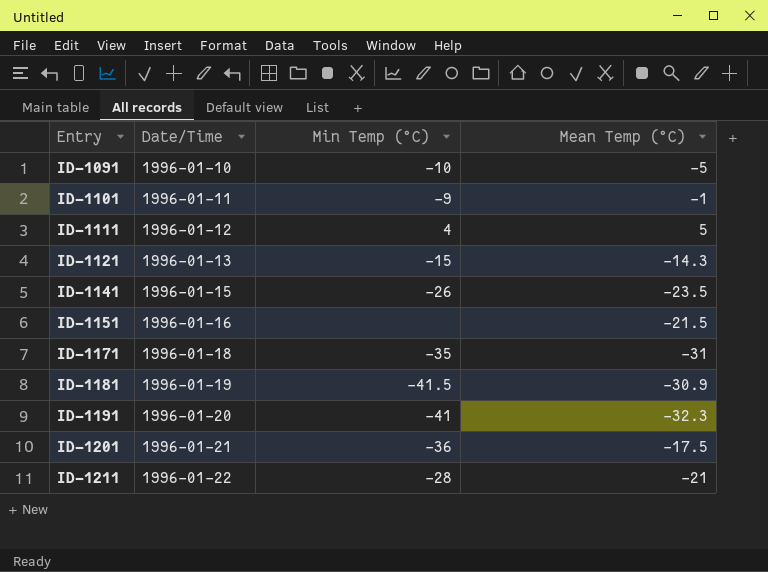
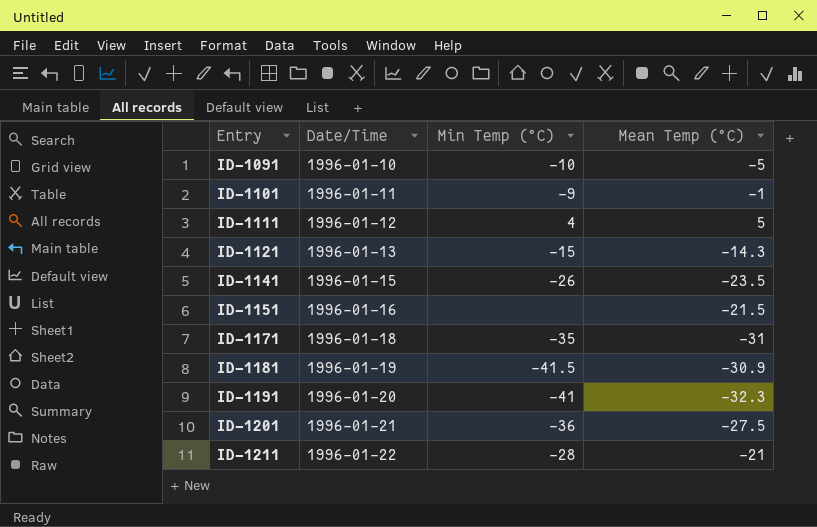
ID-1201 | Mean Temp (°C): -17.5 -> -27.5

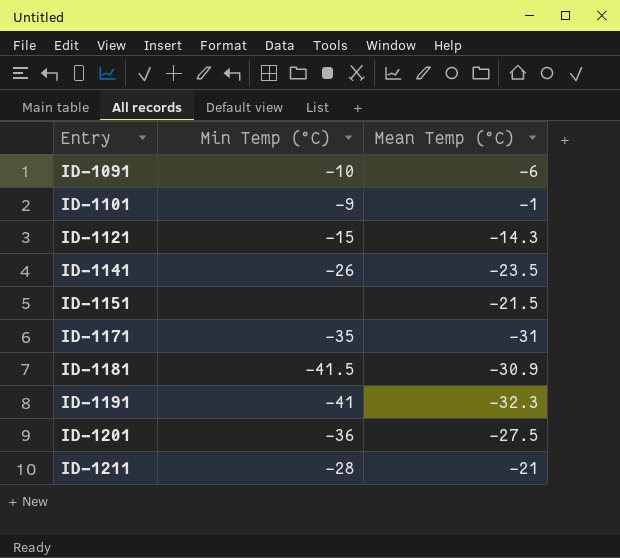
column Date/Time | position: 2 -> none
row ID-1111: 1996-01-12 | 4 | 5 -> none
ID-1091 | Mean Temp (°C): -5 -> -6

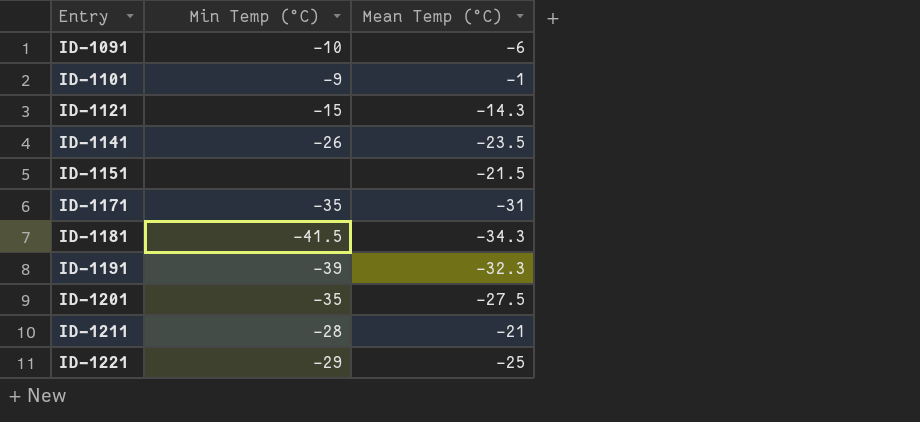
ID-1181 | Mean Temp (°C): -30.9 -> -34.3
ID-1191 | Min Temp (°C): -41 -> -39
ID-1201 | Min Temp (°C): -36 -> -35
row ID-1221: none -> -29 | -25

